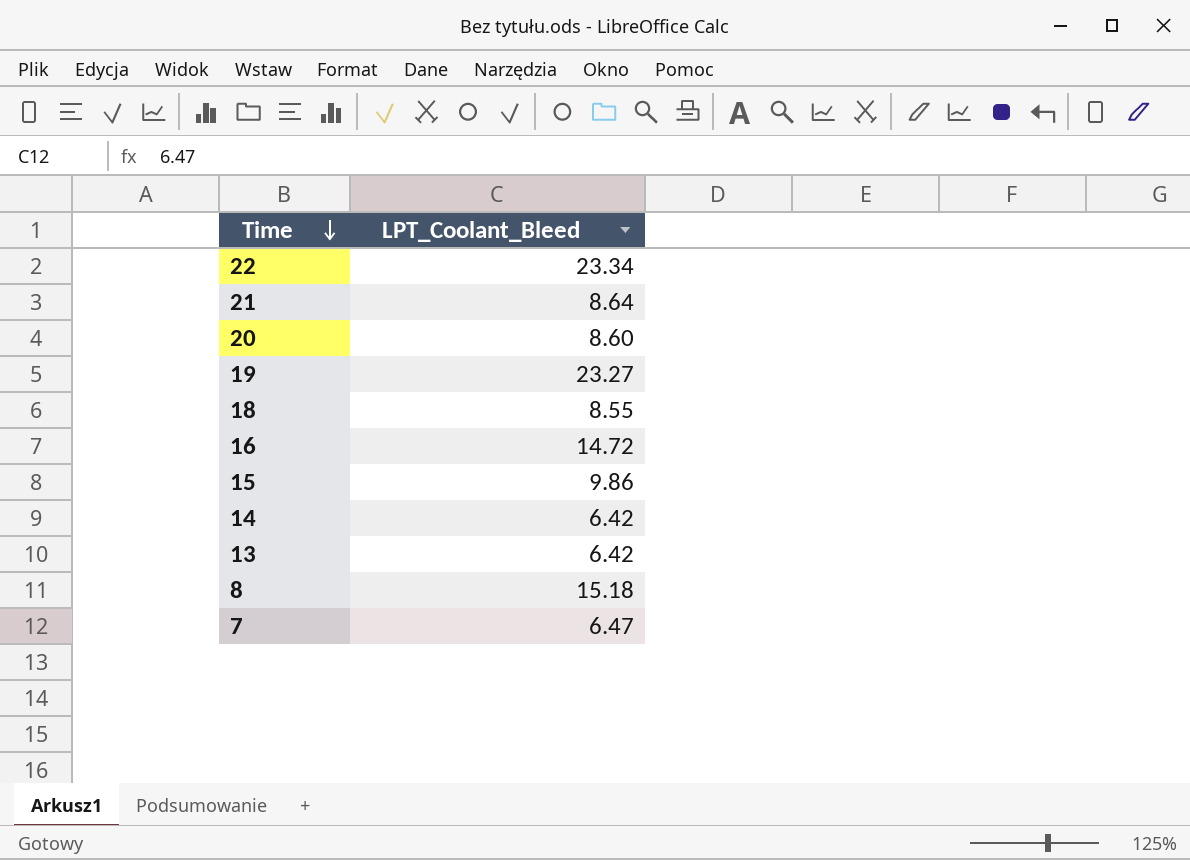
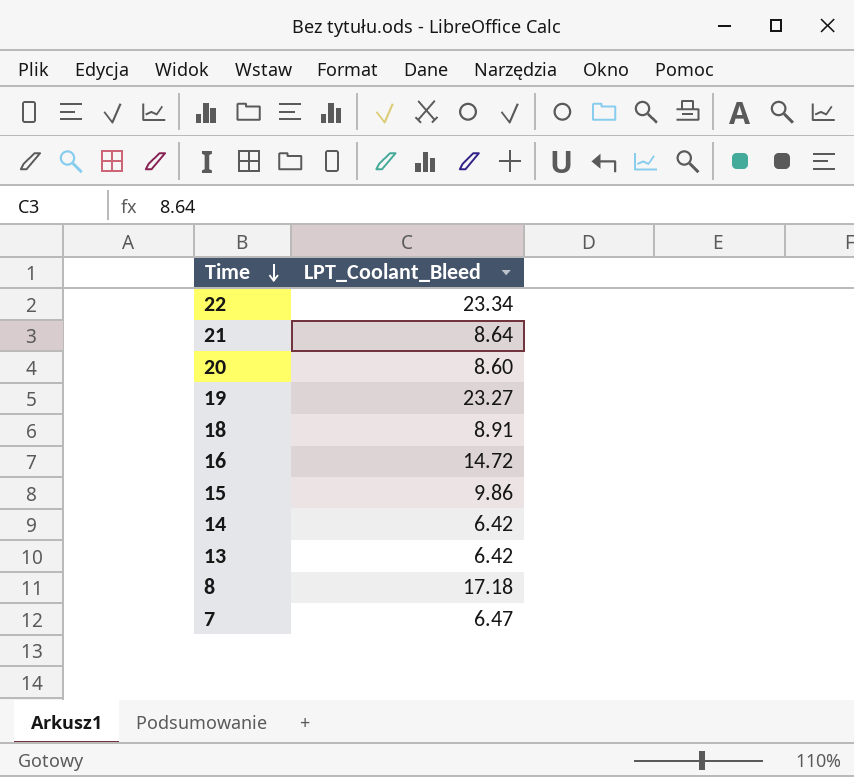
18 | LPT_Coolant_Bleed: 8.55 -> 8.91
8 | LPT_Coolant_Bleed: 15.18 -> 17.18

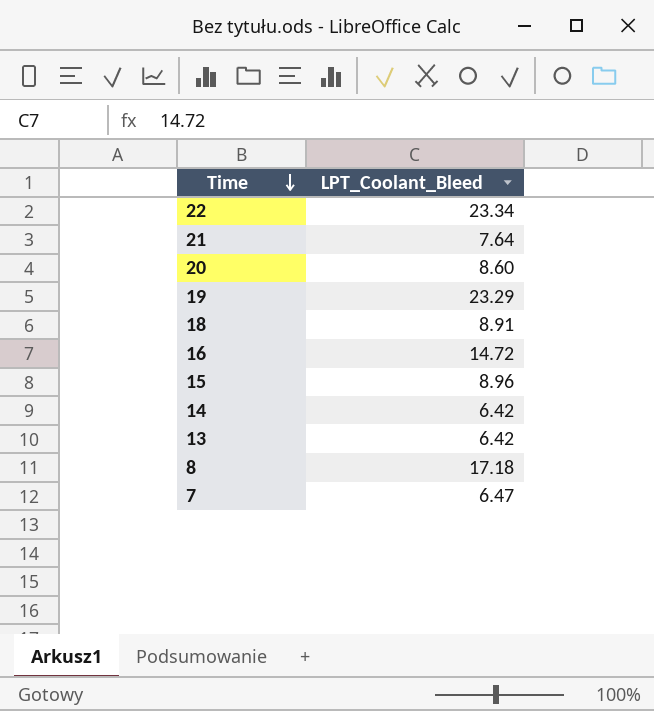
21 | LPT_Coolant_Bleed: 8.64 -> 7.64
19 | LPT_Coolant_Bleed: 23.27 -> 23.29
15 | LPT_Coolant_Bleed: 9.86 -> 8.96

